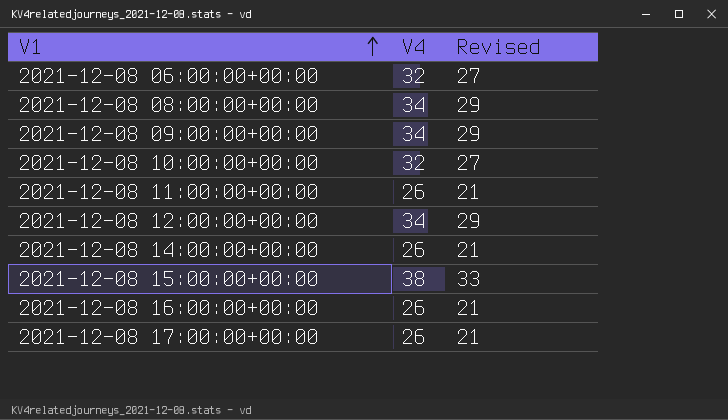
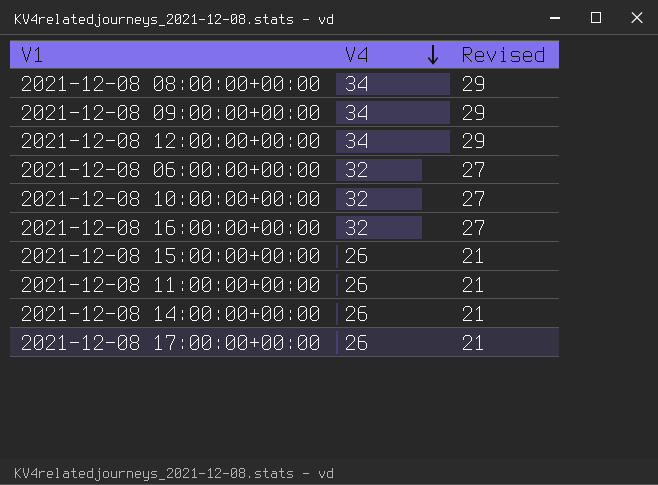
row order: V1 ascending -> V4 descending
2021-12-08 16:00:00+00:00 | V4: 26 -> 32
2021-12-08 16:00:00+00:00 | Revised: 21 -> 27
2021-12-08 15:00:00+00:00 | V4: 38 -> 26
2021-12-08 15:00:00+00:00 | Revised: 33 -> 21

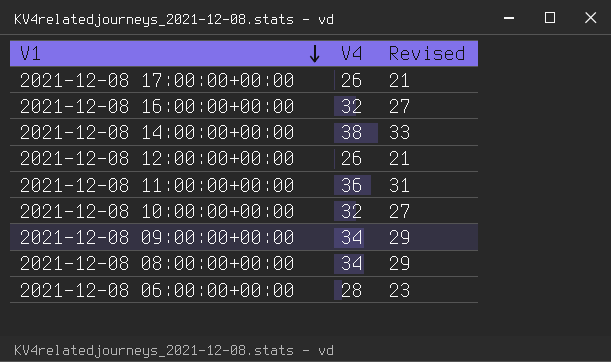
row order: V4 descending -> V1 descending
row 2021-12-08 15:00:00+00:00: 26 | 21 -> none
2021-12-08 14:00:00+00:00 | V4: 26 -> 38
2021-12-08 14:00:00+00:00 | Revised: 21 -> 33
2021-12-08 12:00:00+00:00 | V4: 34 -> 26
2021-12-08 12:00:00+00:00 | Revised: 29 -> 21
2021-12-08 11:00:00+00:00 | V4: 26 -> 36
2021-12-08 11:00:00+00:00 | Revised: 21 -> 31
2021-12-08 06:00:00+00:00 | V4: 32 -> 28
2021-12-08 06:00:00+00:00 | Revised: 27 -> 23

